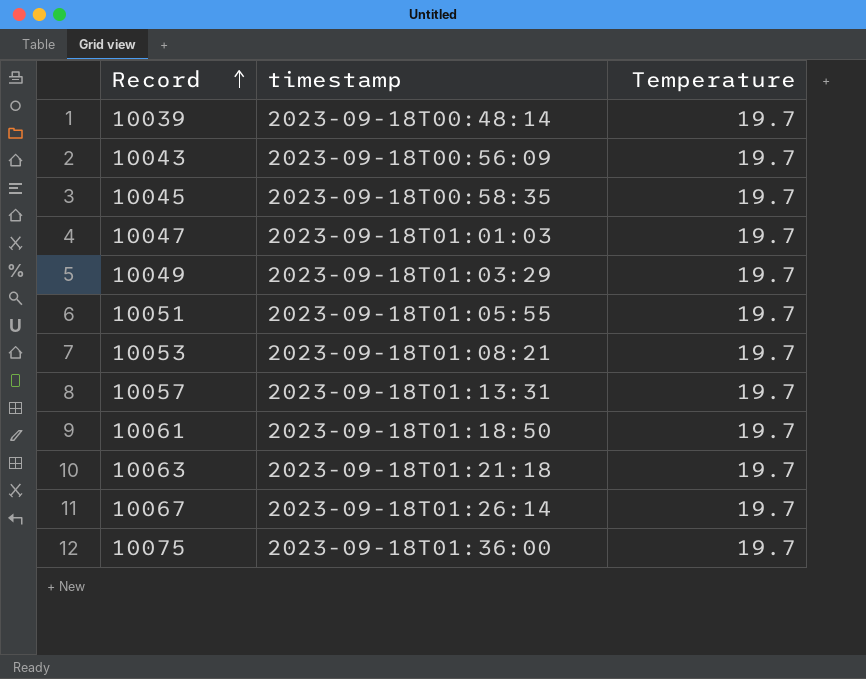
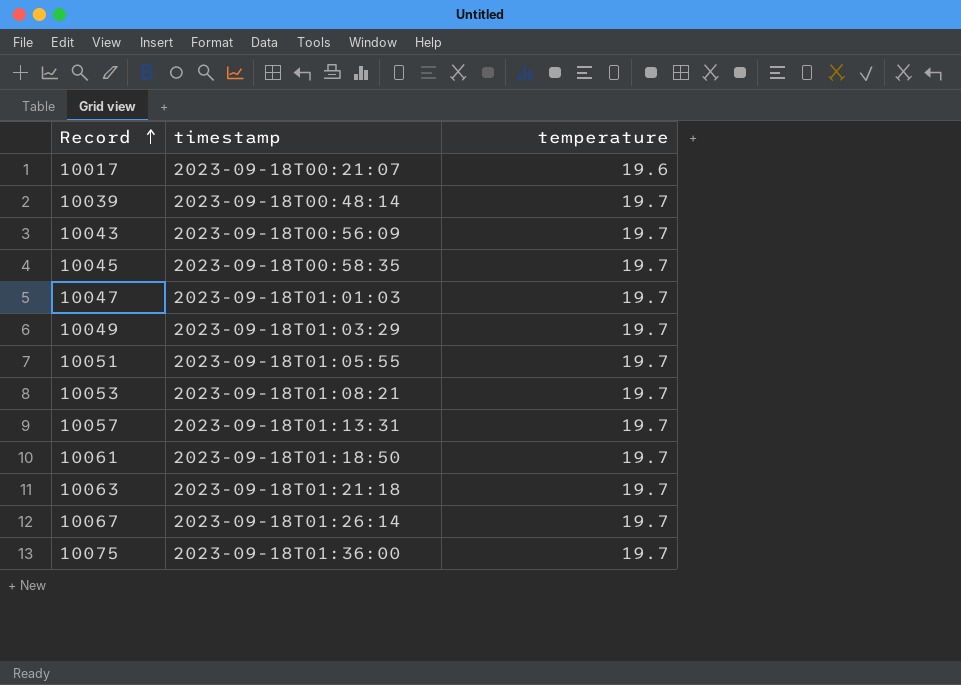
column name: Temperature -> temperature
row 10017: none -> 2023-09-18T00:21:07 | 19.6

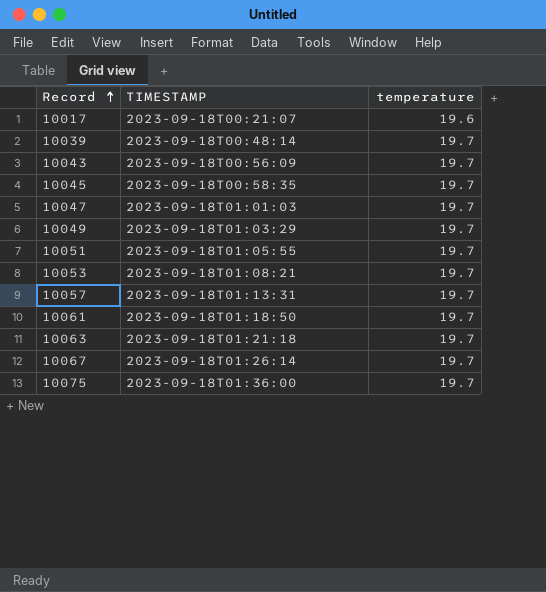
column name: timestamp -> TIMESTAMP

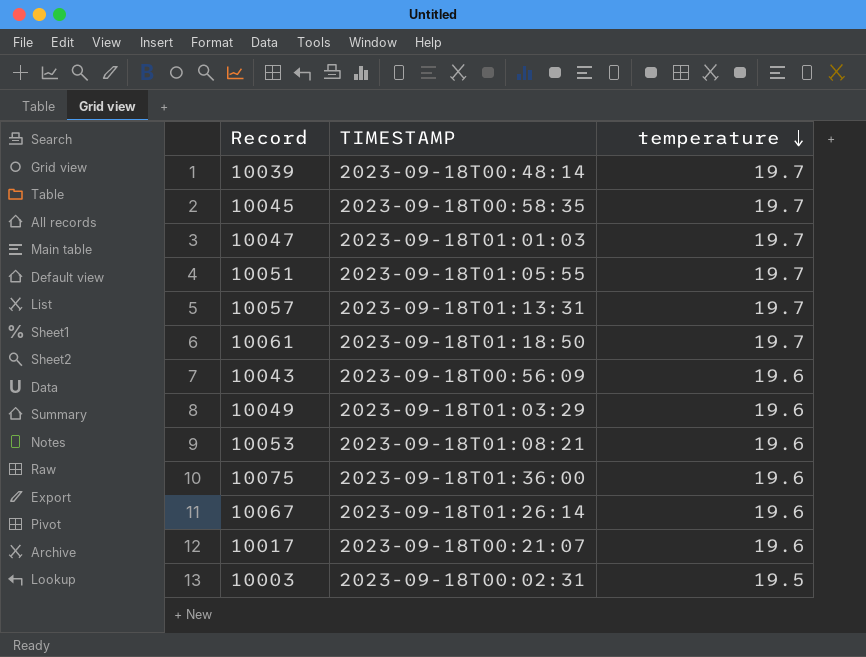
row order: Record ascending -> temperature descending
row 10063: 2023-09-18T01:21:18 | 19.7 -> none
10043 | temperature: 19.7 -> 19.6
10049 | temperature: 19.7 -> 19.6
10053 | temperature: 19.7 -> 19.6
10075 | temperature: 19.7 -> 19.6
10067 | temperature: 19.7 -> 19.6
row 10003: none -> 2023-09-18T00:02:31 | 19.5

